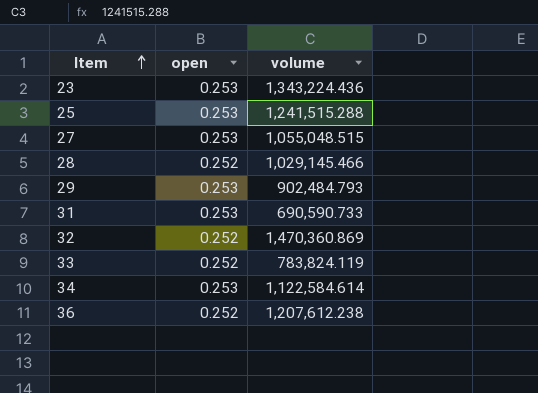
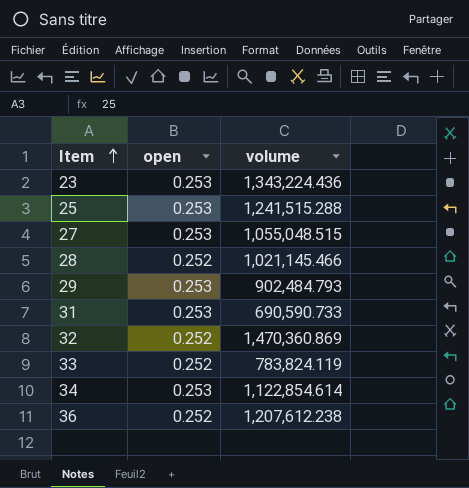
28 | volume: 1,029,145.466 -> 1,021,145.466
34 | volume: 1,122,584.614 -> 1,122,854.614

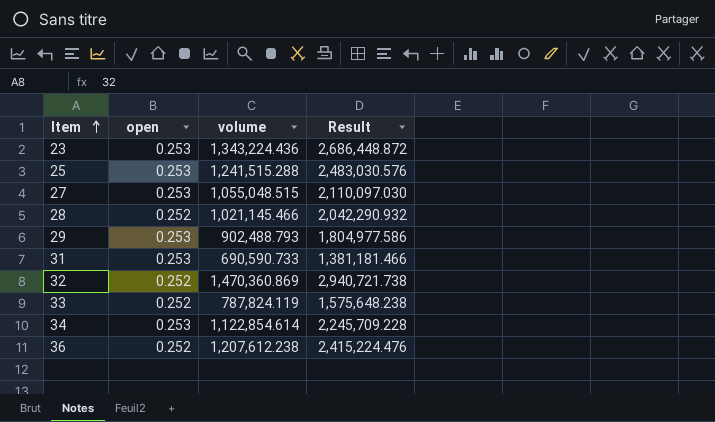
column Result | formula: none -> [volume] * 2
29 | volume: 902,484.793 -> 902,488.793
33 | volume: 783,824.119 -> 787,824.119

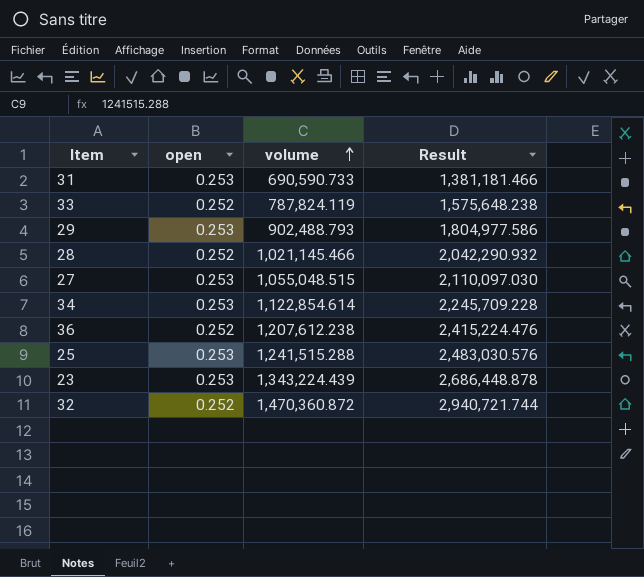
row order: Item ascending -> volume ascending
23 | volume: 1,343,224.436 -> 1,343,224.439
23 | Result: 2,686,448.872 -> 2,686,448.878
32 | volume: 1,470,360.869 -> 1,470,360.872
32 | Result: 2,940,721.738 -> 2,940,721.744

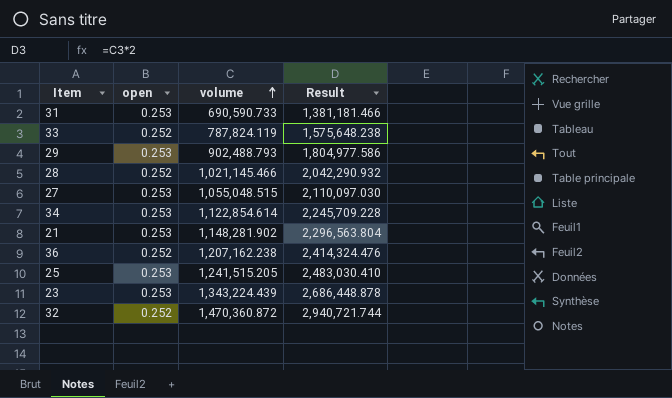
row 21: none -> 0.253 | 1,148,281.902 | 2,296,563.804
36 | volume: 1,207,612.238 -> 1,207,162.238
36 | Result: 2,415,224.476 -> 2,414,324.476
25 | volume: 1,241,515.288 -> 1,241,515.205
25 | Result: 2,483,030.576 -> 2,483,030.410

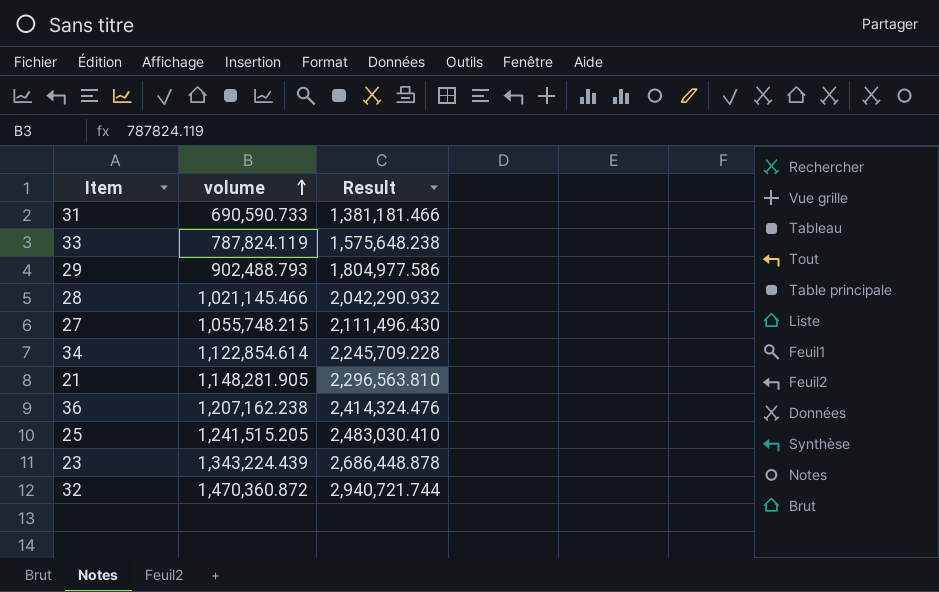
column open | position: 2 -> none
27 | volume: 1,055,048.515 -> 1,055,748.215
27 | Result: 2,110,097.030 -> 2,111,496.430
21 | volume: 1,148,281.902 -> 1,148,281.905
21 | Result: 2,296,563.804 -> 2,296,563.810

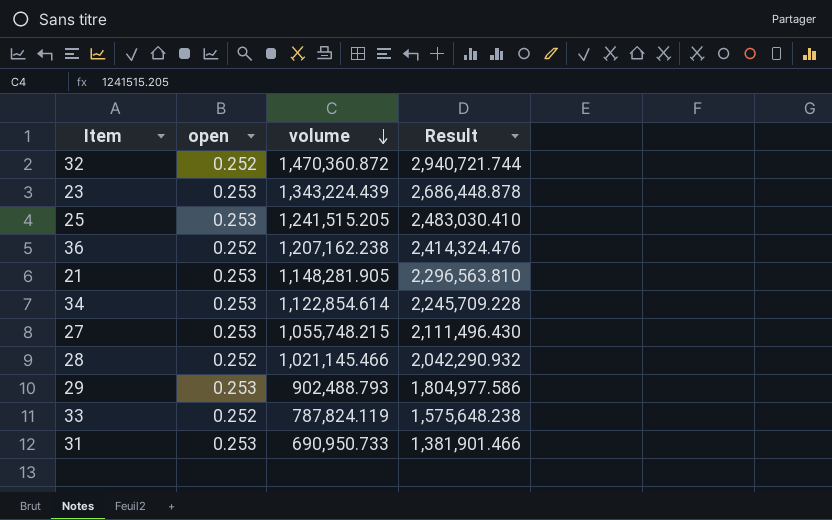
row order: volume ascending -> volume descending
column open | position: none -> 2
31 | volume: 690,590.733 -> 690,950.733
31 | Result: 1,381,181.466 -> 1,381,901.466

